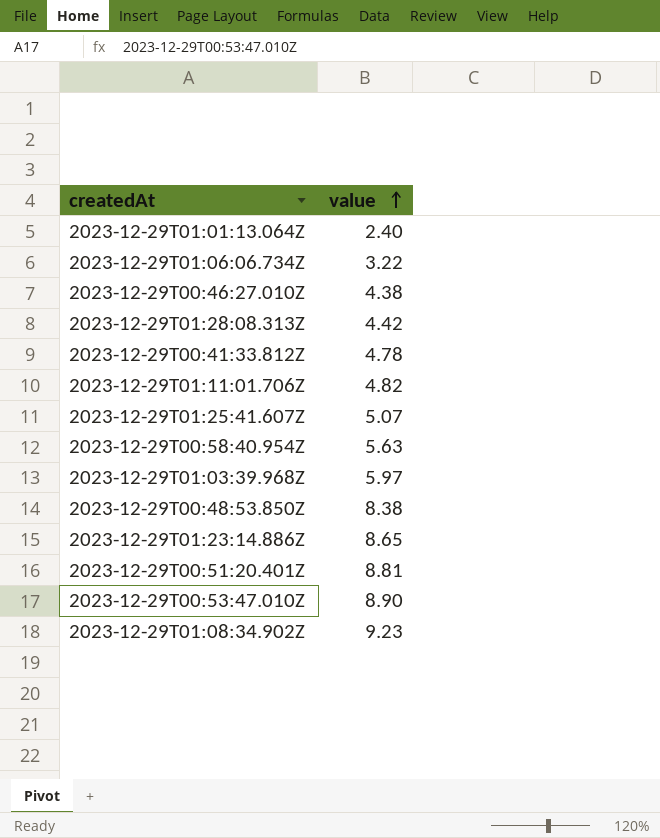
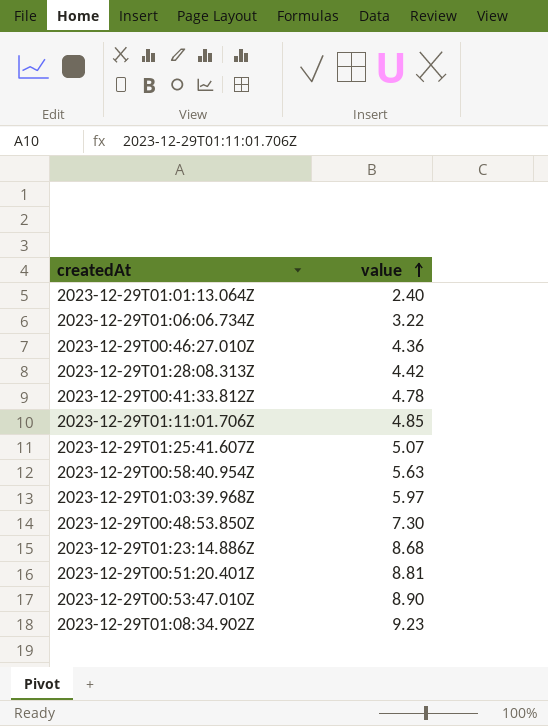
2023-12-29T00:46:27.010Z | value: 4.38 -> 4.36
2023-12-29T01:11:01.706Z | value: 4.82 -> 4.85
2023-12-29T00:48:53.850Z | value: 8.38 -> 7.30
2023-12-29T01:23:14.886Z | value: 8.65 -> 8.68

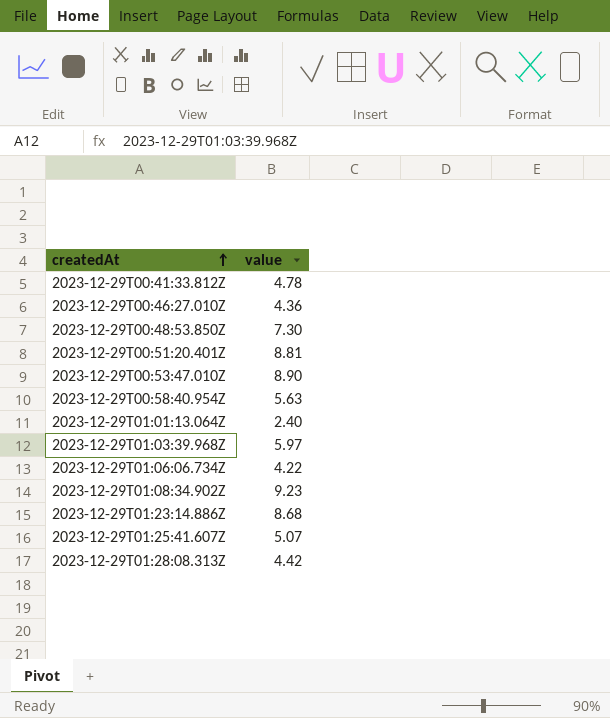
row order: value ascending -> createdAt ascending
row 2023-12-29T01:11:01.706Z: 4.85 -> none
2023-12-29T01:06:06.734Z | value: 3.22 -> 4.22

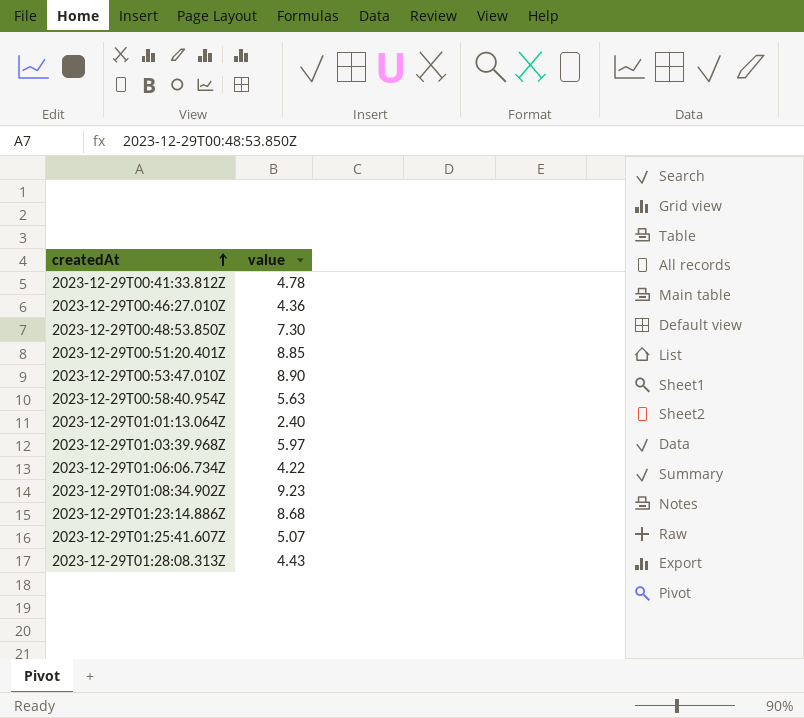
2023-12-29T00:51:20.401Z | value: 8.81 -> 8.85
2023-12-29T01:28:08.313Z | value: 4.42 -> 4.43

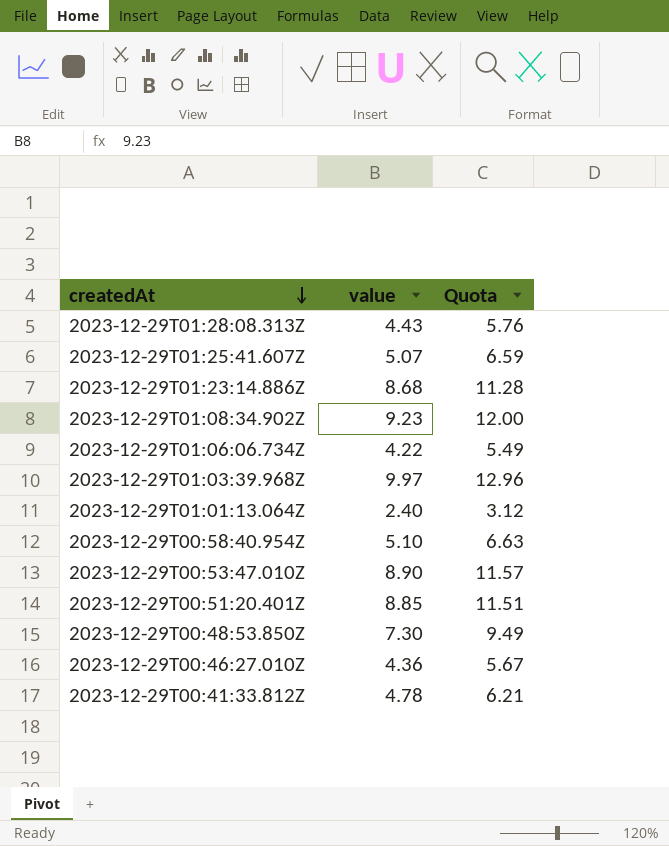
row order: createdAt ascending -> createdAt descending
column Quota | formula: none -> [value] * 1.3
2023-12-29T01:03:39.968Z | value: 5.97 -> 9.97
2023-12-29T00:58:40.954Z | value: 5.63 -> 5.10

